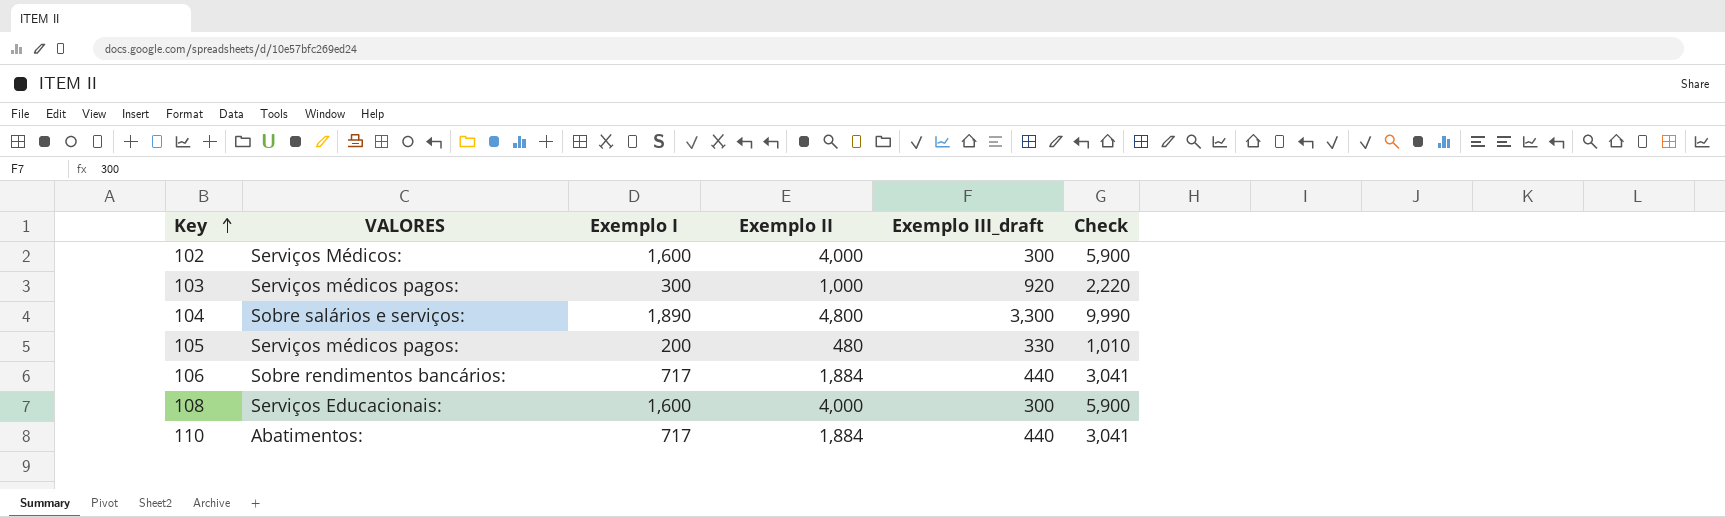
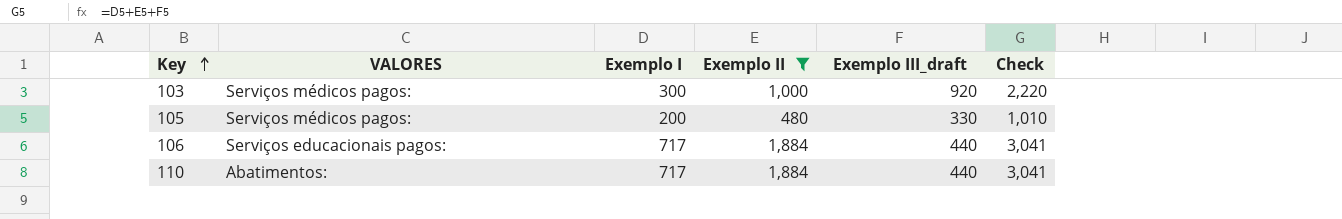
filter: none -> Exemplo II <= 1,884
106 | VALORES: Sobre rendimentos bancários: -> Serviços educacionais pagos:

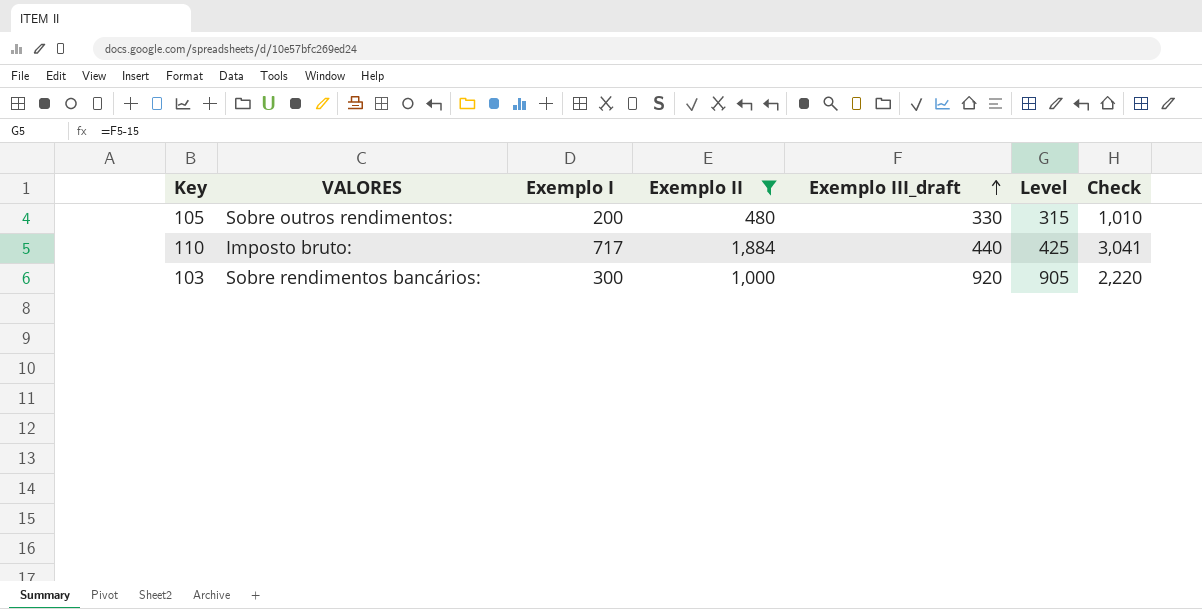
row order: Key ascending -> Exemplo III_draft ascending
column Level | formula: none -> [Exemplo III_draft] - 15
row 106: Serviços educacionais pagos: | 717 | 1,884 | 440 | 3,041 -> none
105 | VALORES: Serviços médicos pagos: -> Sobre outros rendimentos:
110 | VALORES: Abatimentos: -> Imposto bruto:
103 | VALORES: Serviços médicos pagos: -> Sobre rendimentos bancários:

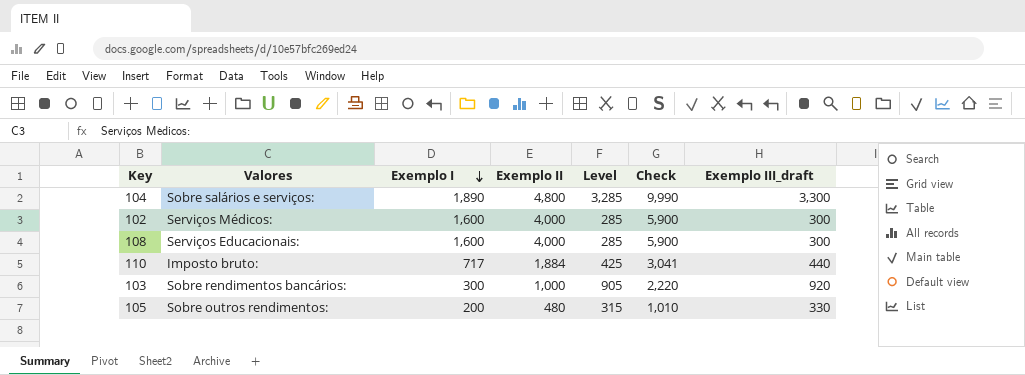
filter: Exemplo II <= 1,884 -> none
row order: Exemplo III_draft ascending -> Exemplo I descending
column name: VALORES -> Valores
column Exemplo III_draft | position: 5 -> 7

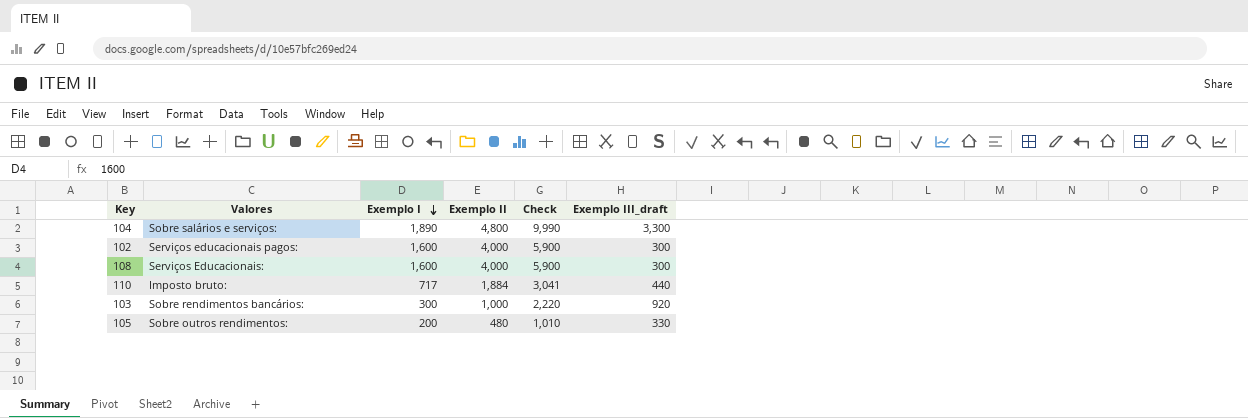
column Level | formula: [Exemplo III_draft] - 15 -> none
102 | Valores: Serviços Médicos: -> Serviços educacionais pagos:

